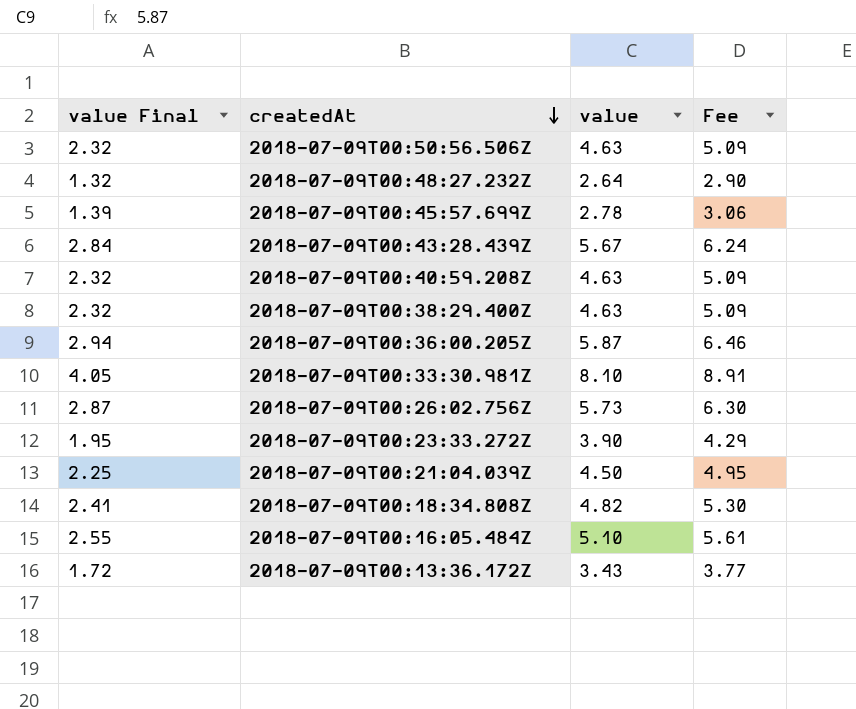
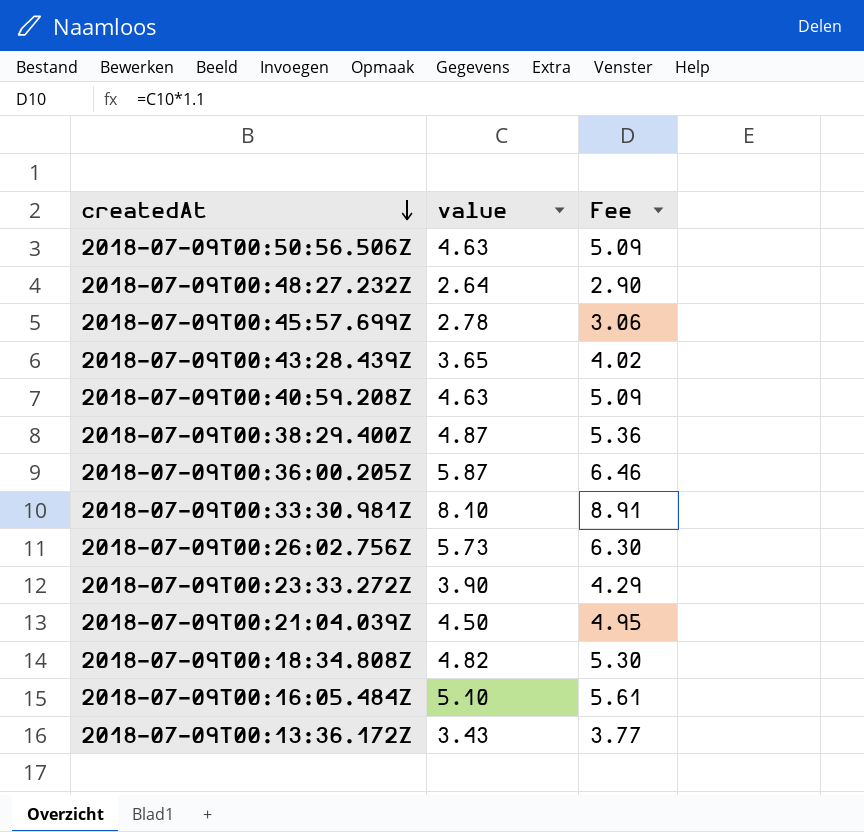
column value Final | formula: [value] * 0.5 -> none
2018-07-09T00:43:28.439Z | value: 5.67 -> 3.65
2018-07-09T00:43:28.439Z | Fee: 6.24 -> 4.02
2018-07-09T00:38:29.400Z | value: 4.63 -> 4.87
2018-07-09T00:38:29.400Z | Fee: 5.09 -> 5.36

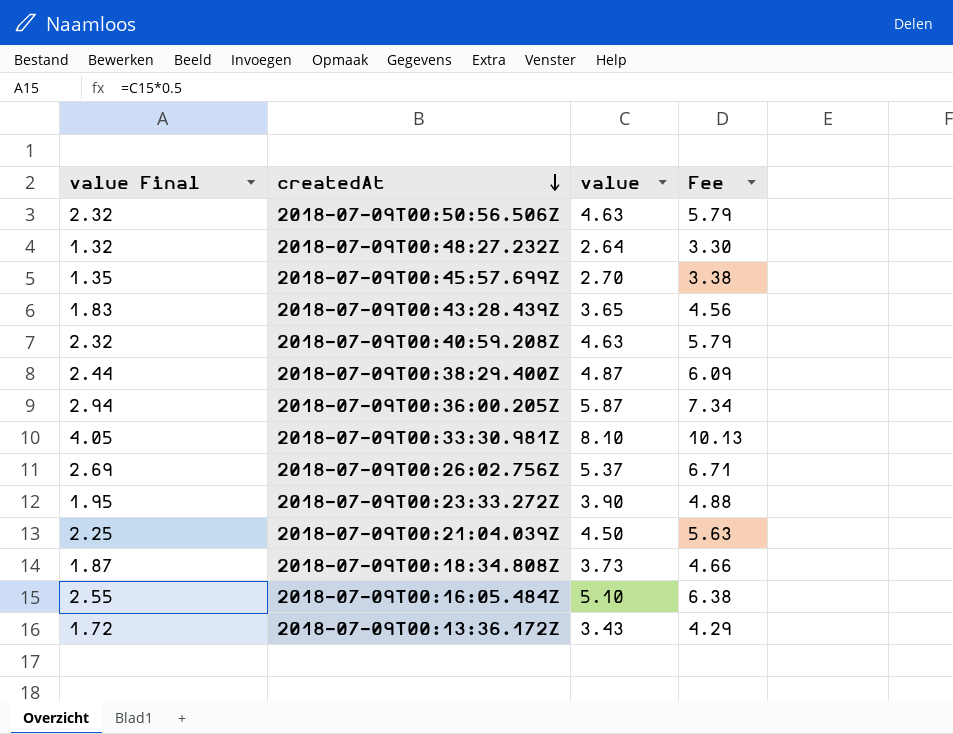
column value Final | formula: none -> [value] * 0.5
column Fee | formula: [value] * 1.1 -> [value] * 1.25
2018-07-09T00:45:57.699Z | value: 2.78 -> 2.70
2018-07-09T00:26:02.756Z | value: 5.73 -> 5.37
2018-07-09T00:18:34.808Z | value: 4.82 -> 3.73

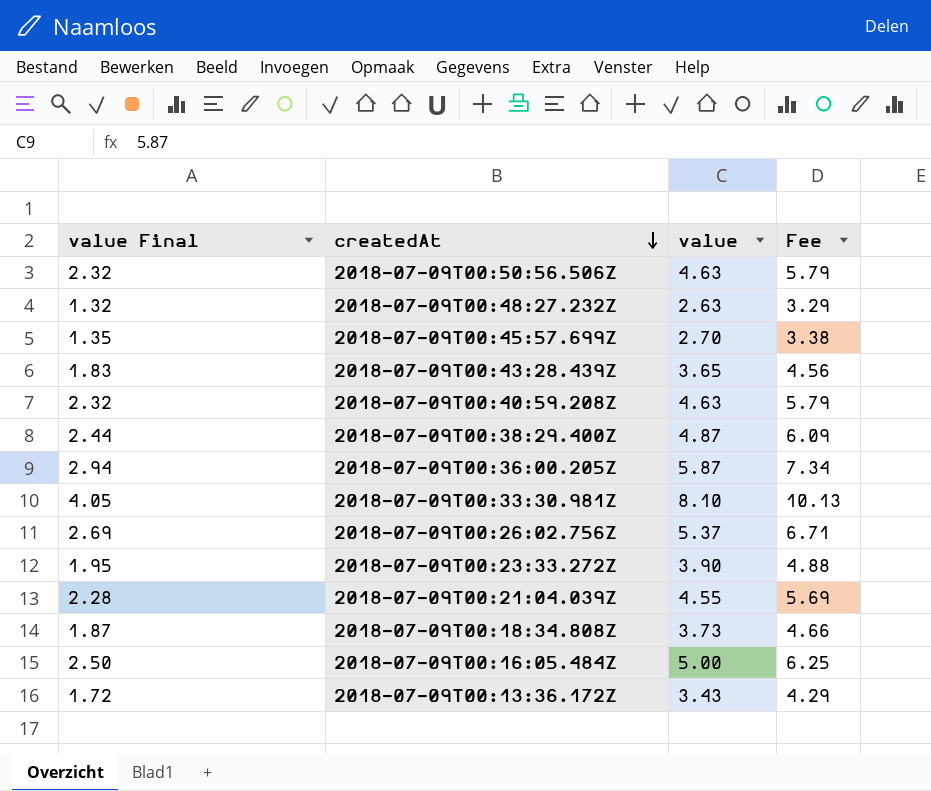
2018-07-09T00:48:27.232Z | value: 2.64 -> 2.63
2018-07-09T00:48:27.232Z | Fee: 3.30 -> 3.29
2018-07-09T00:21:04.039Z | value Final: 2.25 -> 2.28
2018-07-09T00:21:04.039Z | value: 4.50 -> 4.55
2018-07-09T00:21:04.039Z | Fee: 5.63 -> 5.69
2018-07-09T00:16:05.484Z | value Final: 2.55 -> 2.50
2018-07-09T00:16:05.484Z | value: 5.10 -> 5.00
2018-07-09T00:16:05.484Z | Fee: 6.38 -> 6.25

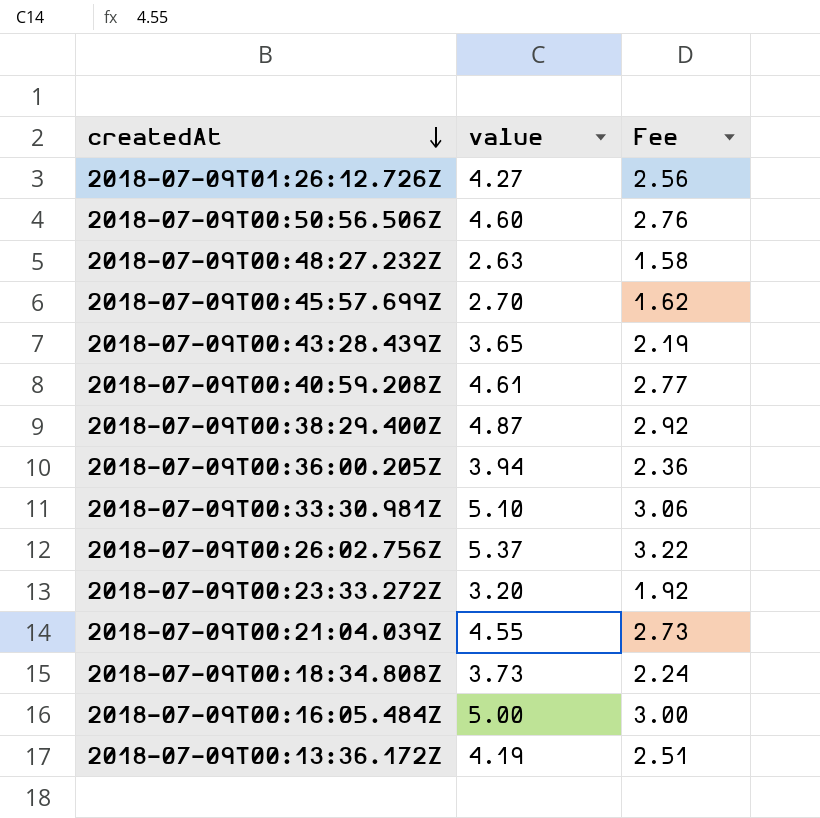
column value Final | formula: [value] * 0.5 -> none
column Fee | formula: [value] * 1.25 -> [value] * 0.6
row 2018-07-09T01:26:12.726Z: none -> 4.27 | 2.56
2018-07-09T00:50:56.506Z | value: 4.63 -> 4.60
2018-07-09T00:40:59.208Z | value: 4.63 -> 4.61
2018-07-09T00:36:00.205Z | value: 5.87 -> 3.94
2018-07-09T00:33:30.981Z | value: 8.10 -> 5.10
2018-07-09T00:23:33.272Z | value: 3.90 -> 3.20
2018-07-09T00:13:36.172Z | value: 3.43 -> 4.19

